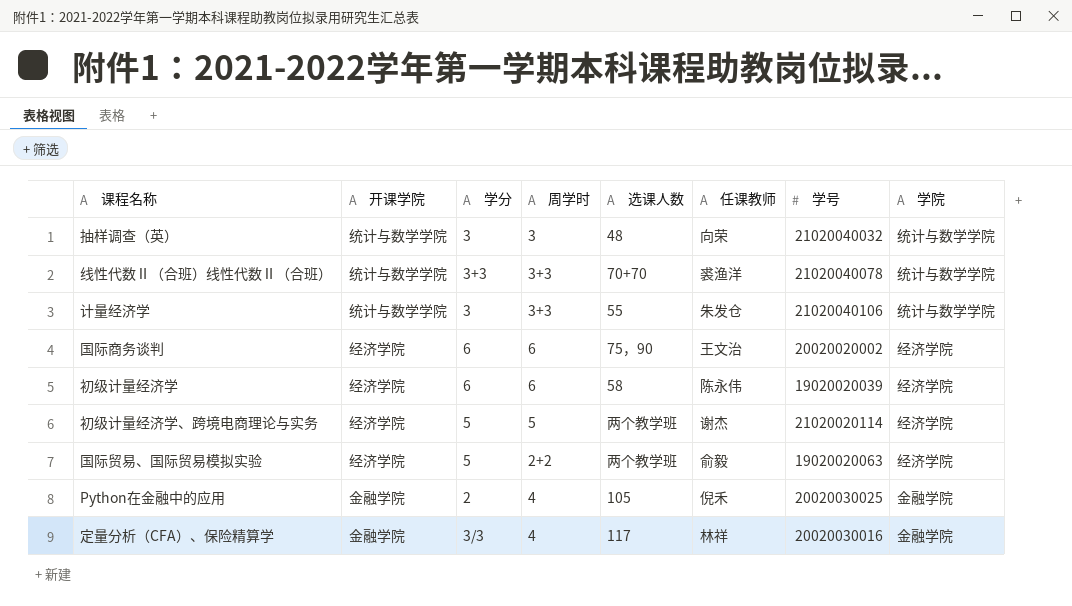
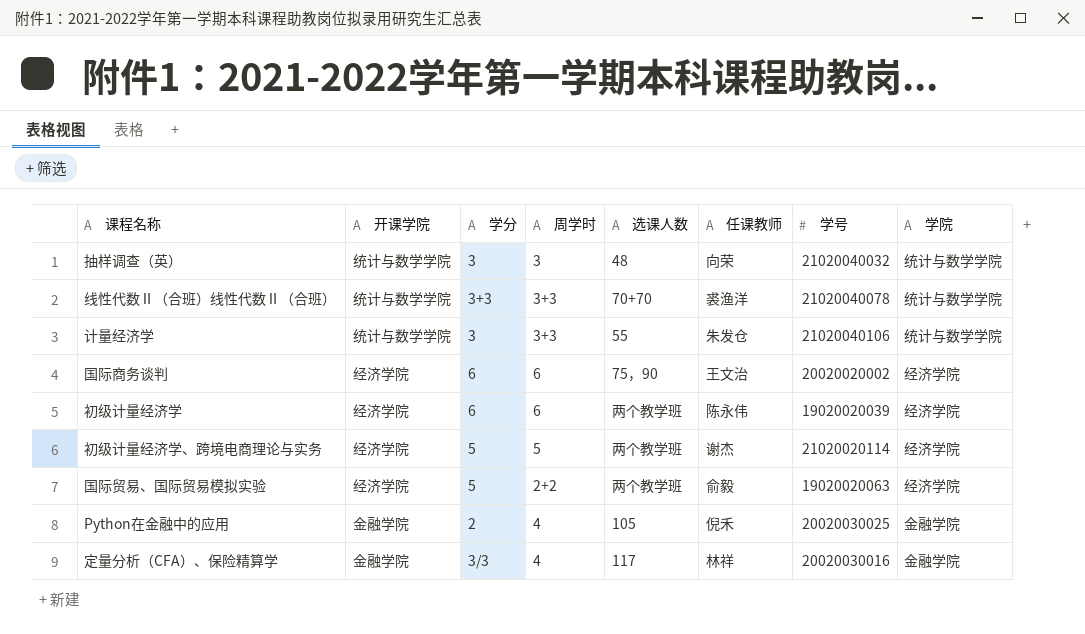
初级计量经济学 | 选课人数: 58 -> 两个教学班

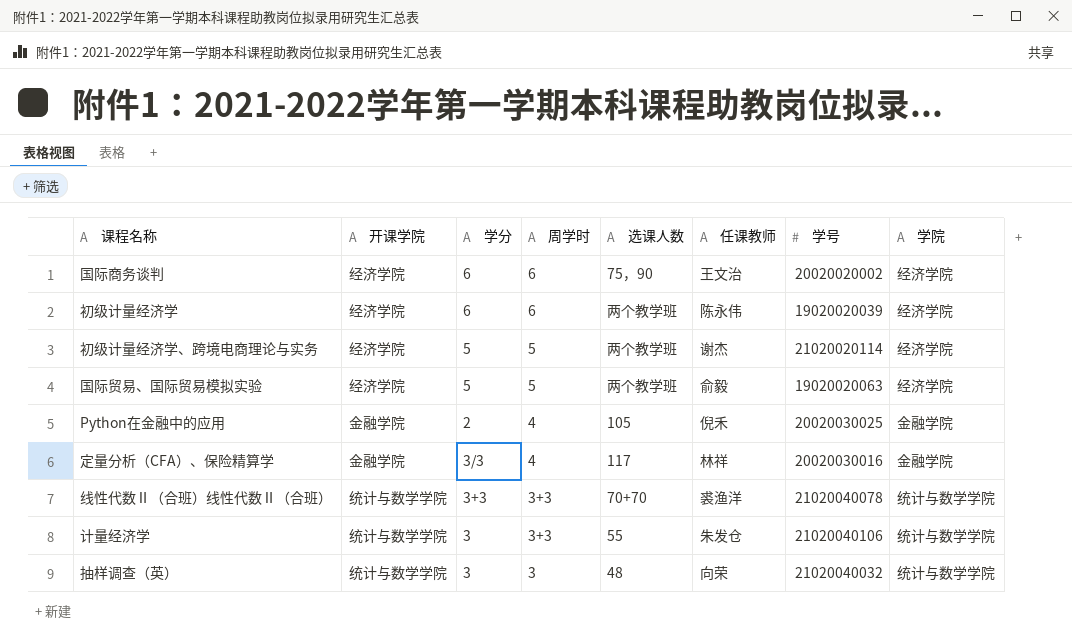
row order: none -> 周学时 descending
国际贸易、国际贸易模拟实验 | 周学时: 2+2 -> 5

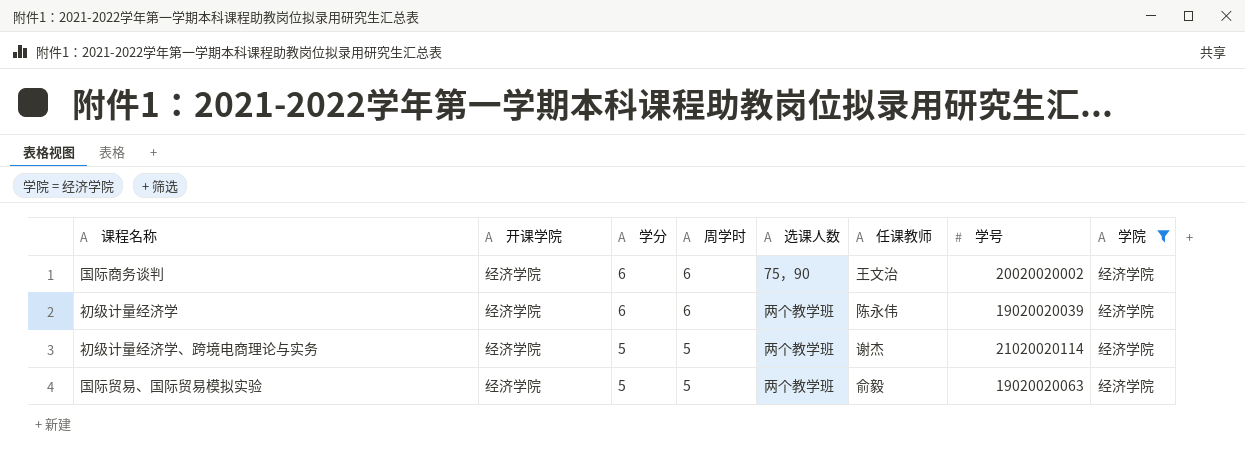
filter: none -> 学院 = 经济学院

